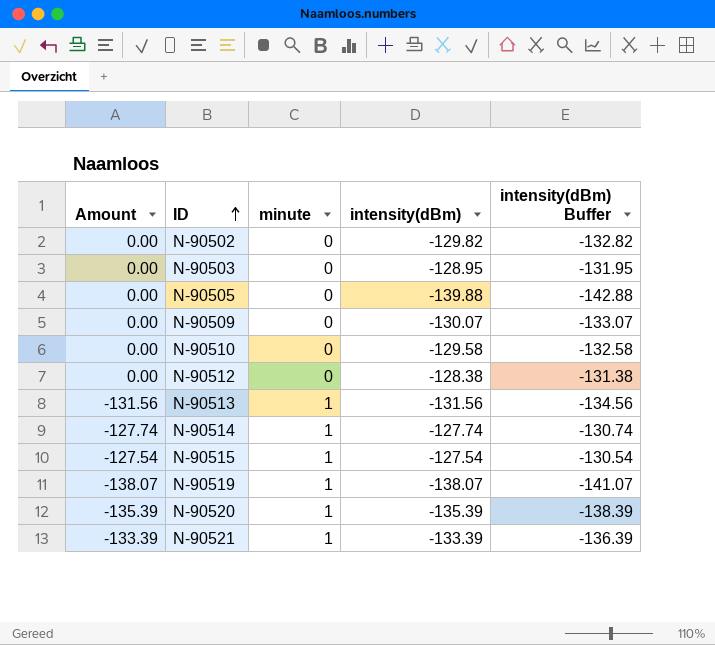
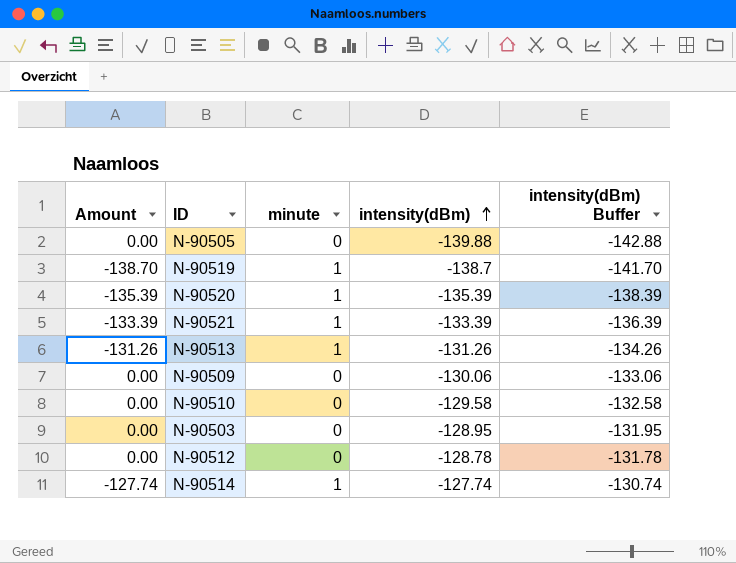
row order: ID ascending -> intensity(dBm) ascending
row N-90502: 0.00 | 0 | -129.82 | -132.82 -> none
row N-90515: -127.54 | 1 | -127.54 | -130.54 -> none
N-90519 | Amount: -138.07 -> -138.70
N-90519 | intensity(dBm): -138.07 -> -138.7
N-90519 | intensity(dBm) Buffer: -141.07 -> -141.70
N-90513 | Amount: -131.56 -> -131.26
N-90513 | intensity(dBm): -131.56 -> -131.26
N-90513 | intensity(dBm) Buffer: -134.56 -> -134.26
N-90509 | intensity(dBm): -130.07 -> -130.06
N-90509 | intensity(dBm) Buffer: -133.07 -> -133.06
N-90512 | intensity(dBm): -128.38 -> -128.78
N-90512 | intensity(dBm) Buffer: -131.38 -> -131.78

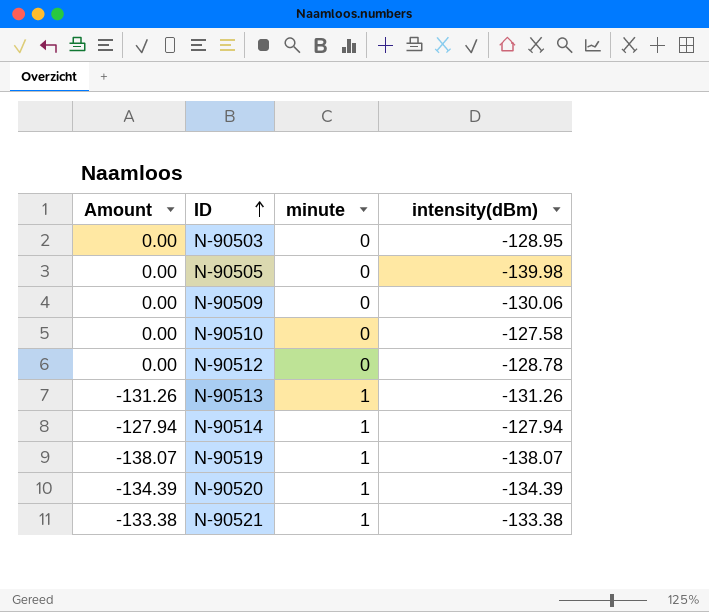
row order: intensity(dBm) ascending -> ID ascending
column intensity(dBm) Buffer | formula: [intensity(dBm)] - 3 -> none
N-90505 | intensity(dBm): -139.88 -> -139.98
N-90510 | intensity(dBm): -129.58 -> -127.58
N-90514 | Amount: -127.74 -> -127.94
N-90514 | intensity(dBm): -127.74 -> -127.94
N-90519 | Amount: -138.70 -> -138.07
N-90519 | intensity(dBm): -138.7 -> -138.07
N-90520 | Amount: -135.39 -> -134.39
N-90520 | intensity(dBm): -135.39 -> -134.39
N-90521 | Amount: -133.39 -> -133.38
N-90521 | intensity(dBm): -133.39 -> -133.38

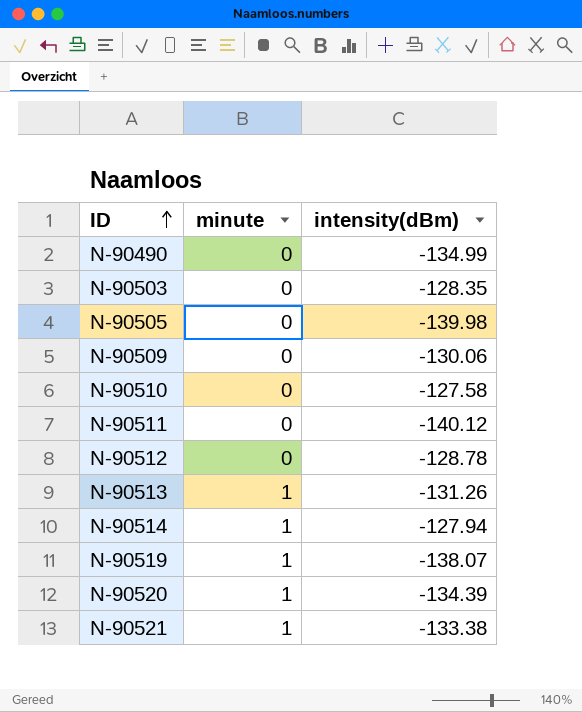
column Amount | formula: [minute] * [intensity(dBm)] -> none
row N-90490: none -> 0 | -134.99
N-90503 | intensity(dBm): -128.95 -> -128.35
row N-90511: none -> 0 | -140.12

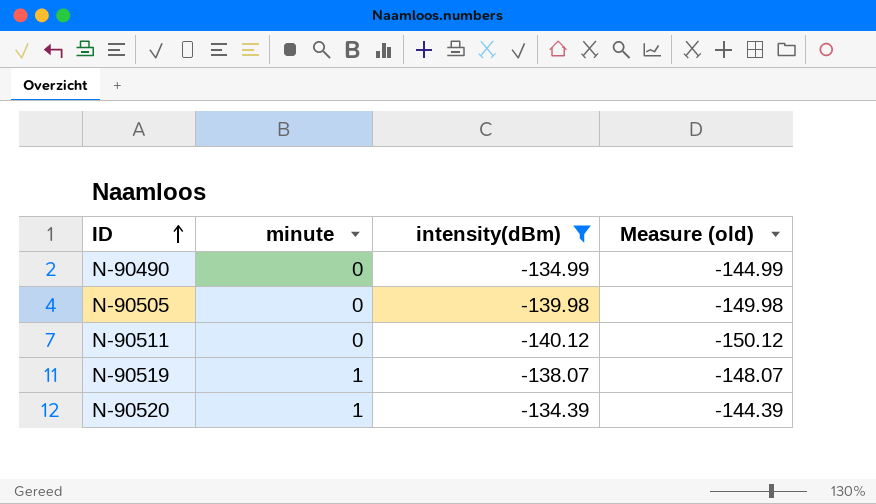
filter: none -> intensity(dBm) <= -134.39
column Measure (old) | formula: none -> [intensity(dBm)] - 10

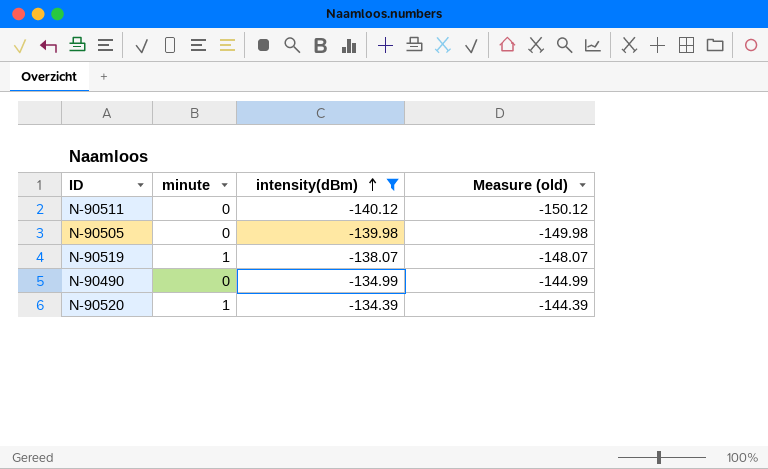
row order: ID ascending -> intensity(dBm) ascending

